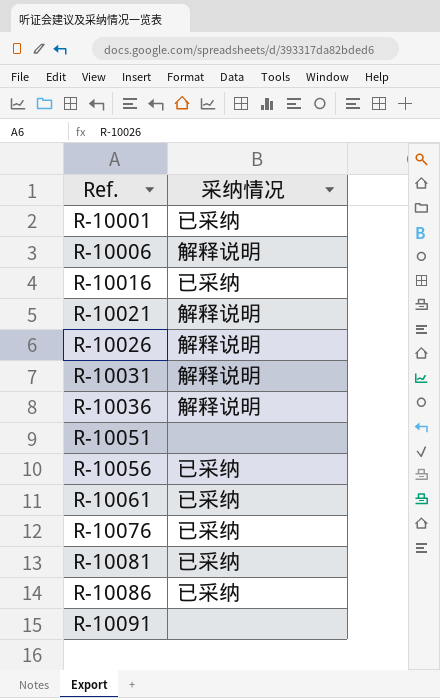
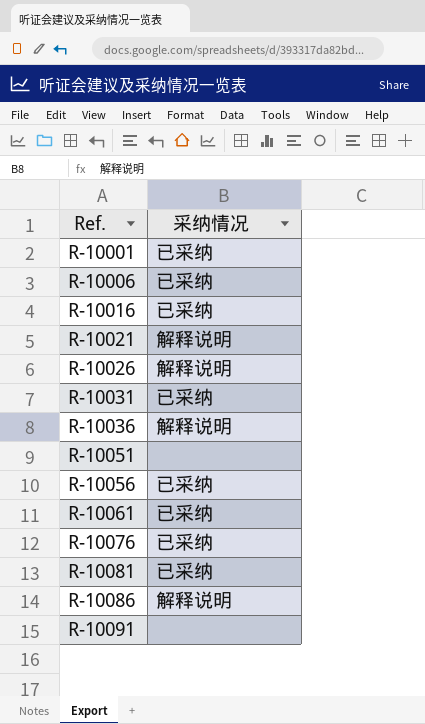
R-10006 | 采纳情况: 解释说明 -> 已采纳
R-10031 | 采纳情况: 解释说明 -> 已采纳
R-10086 | 采纳情况: 已采纳 -> 解释说明

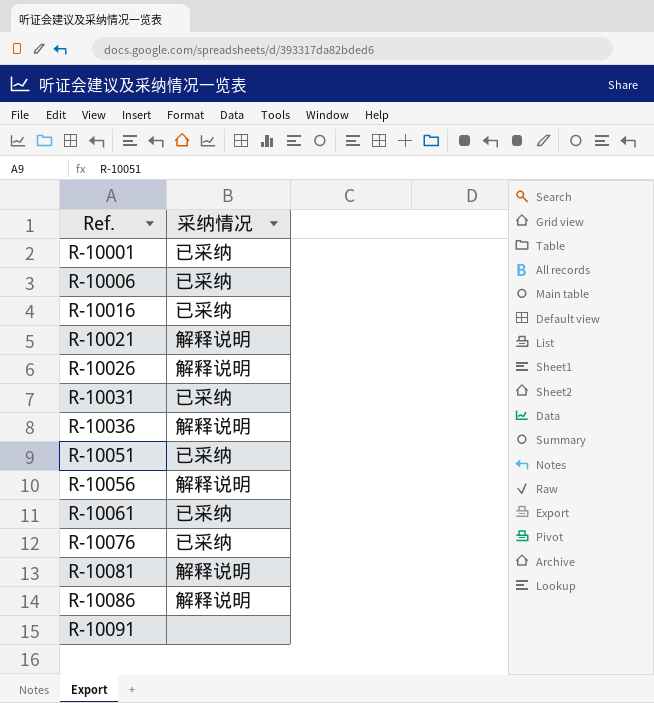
R-10051 | 采纳情况: none -> 已采纳
R-10056 | 采纳情况: 已采纳 -> 解释说明
R-10081 | 采纳情况: 已采纳 -> 解释说明

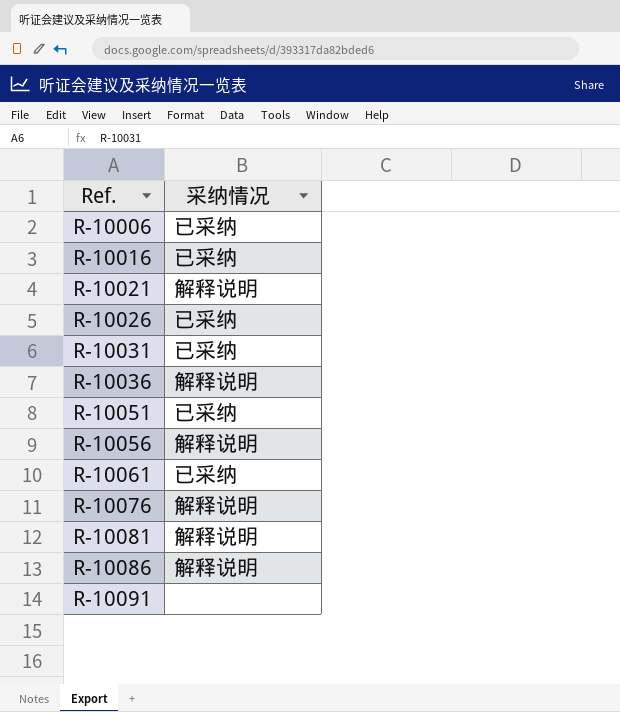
row R-10001: 已采纳 -> none
R-10026 | 采纳情况: 解释说明 -> 已采纳
R-10076 | 采纳情况: 已采纳 -> 解释说明

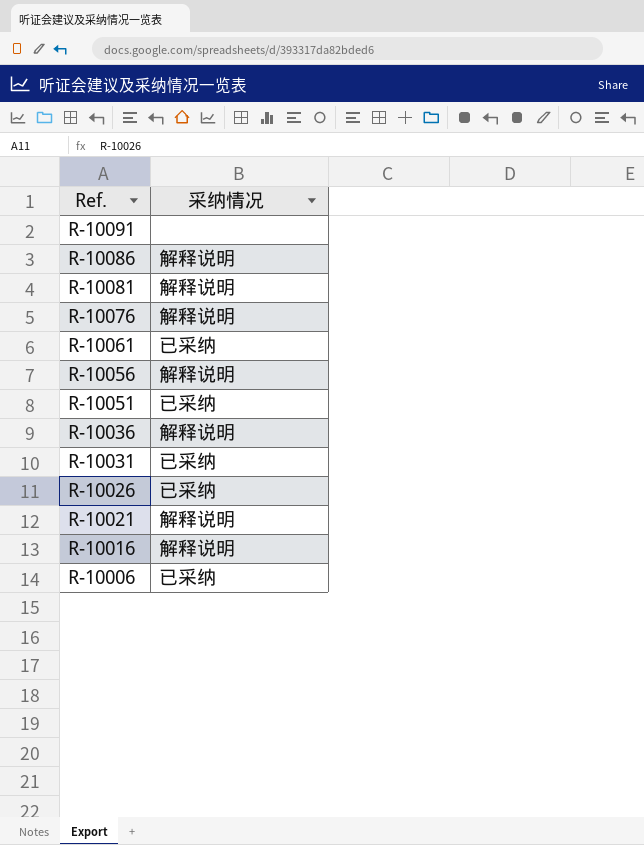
row order: Ref. ascending -> Ref. descending
R-10016 | 采纳情况: 已采纳 -> 解释说明

